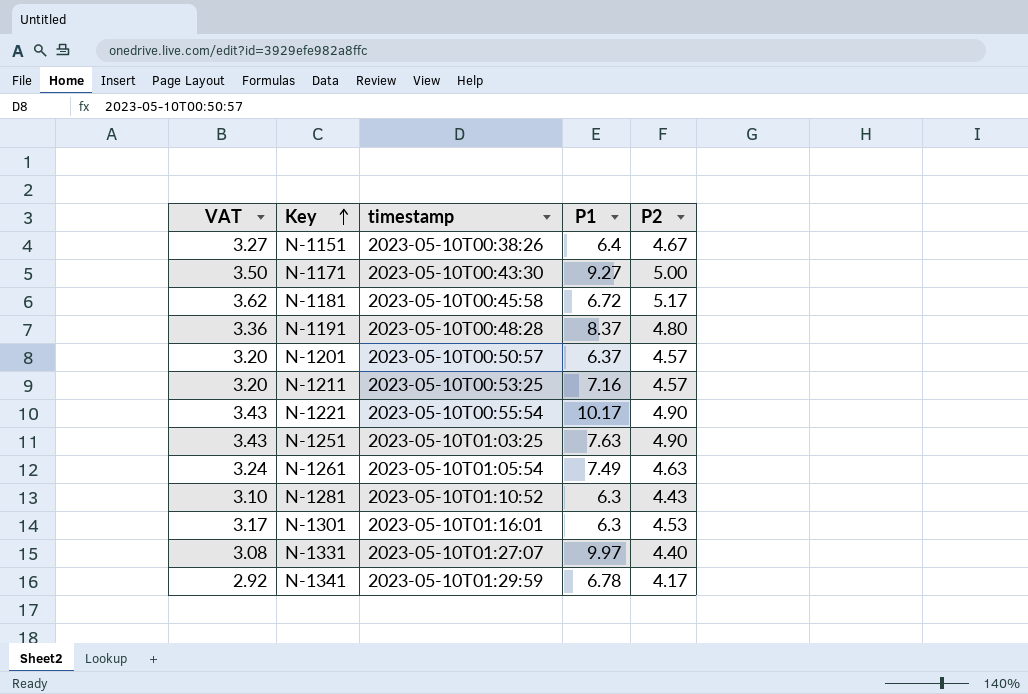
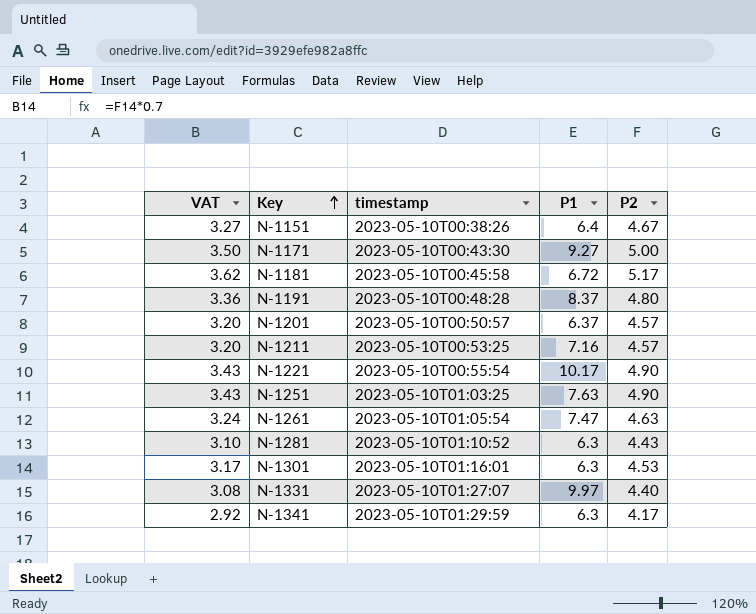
N-1261 | P1: 7.49 -> 7.47
N-1341 | P1: 6.78 -> 6.3

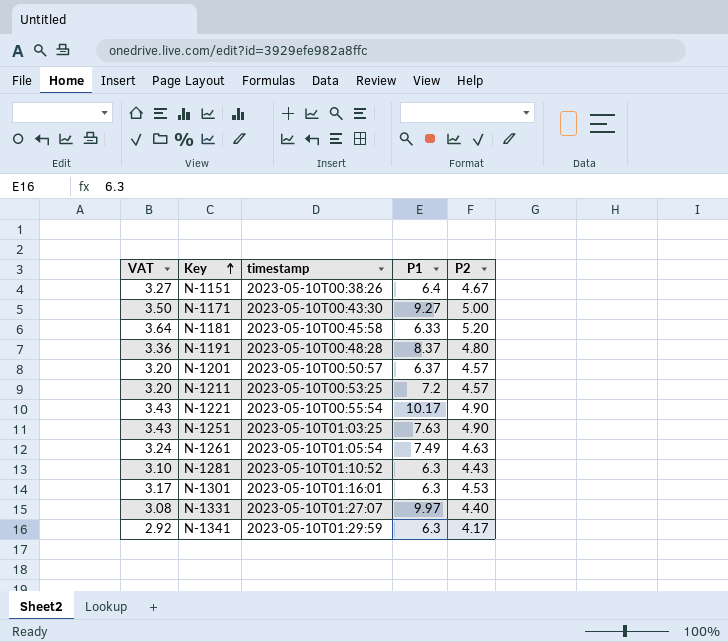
N-1181 | VAT: 3.62 -> 3.64
N-1181 | P1: 6.72 -> 6.33
N-1181 | P2: 5.17 -> 5.20
N-1211 | P1: 7.16 -> 7.2
N-1261 | P1: 7.47 -> 7.49

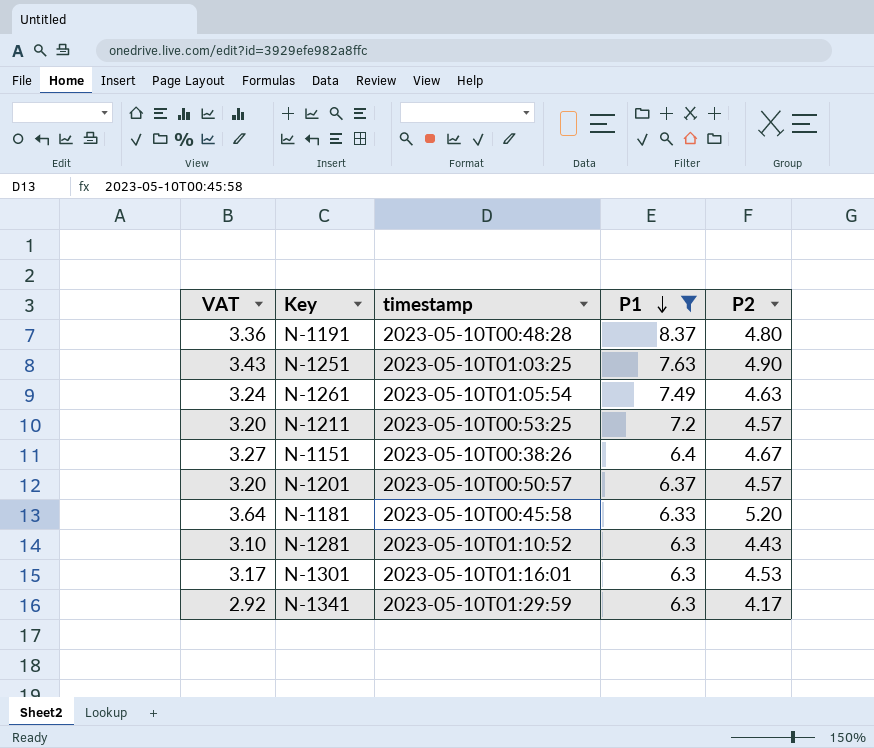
filter: none -> P1 <= 8.37
row order: Key ascending -> P1 descending

